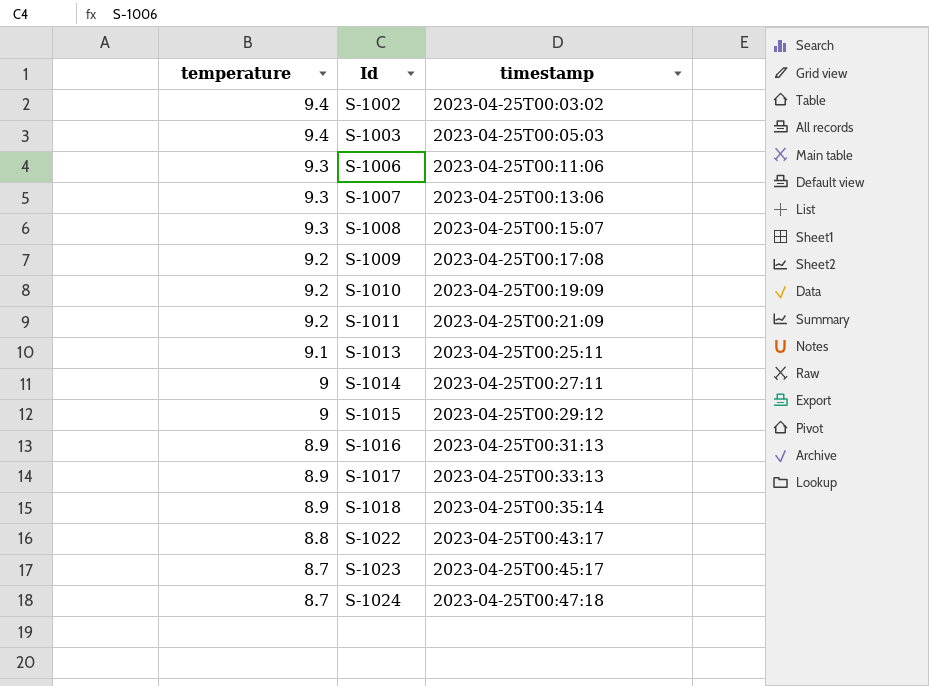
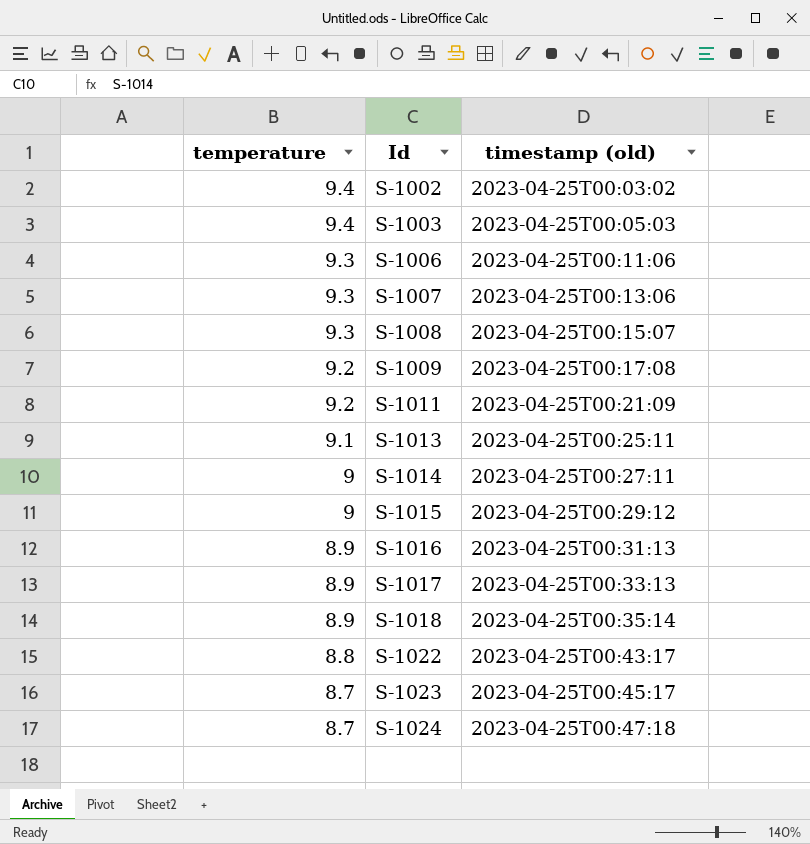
column name: timestamp -> timestamp (old)
row S-1010: 9.2 | 2023-04-25T00:19:09 -> none

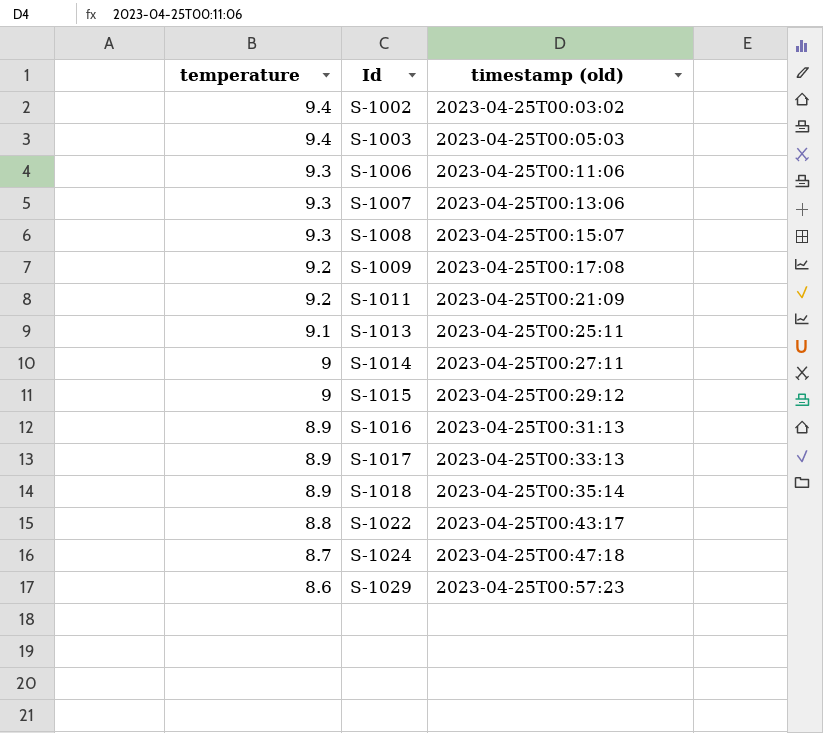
row S-1023: 8.7 | 2023-04-25T00:45:17 -> none
row S-1029: none -> 8.6 | 2023-04-25T00:57:23

